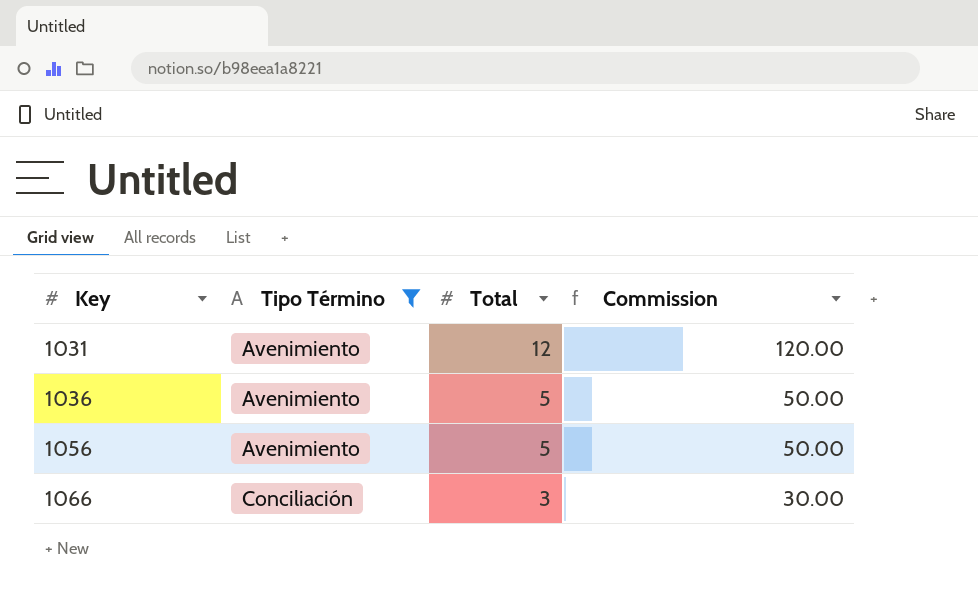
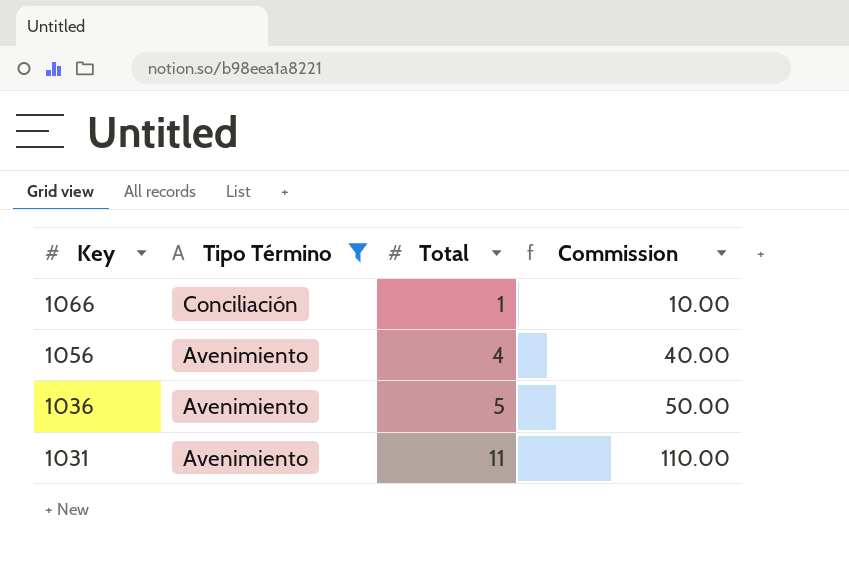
row order: Key ascending -> Key descending
1066 | Total: 3 -> 1
1066 | Commission: 30.00 -> 10.00
1056 | Total: 5 -> 4
1056 | Commission: 50.00 -> 40.00
1031 | Total: 12 -> 11
1031 | Commission: 120.00 -> 110.00

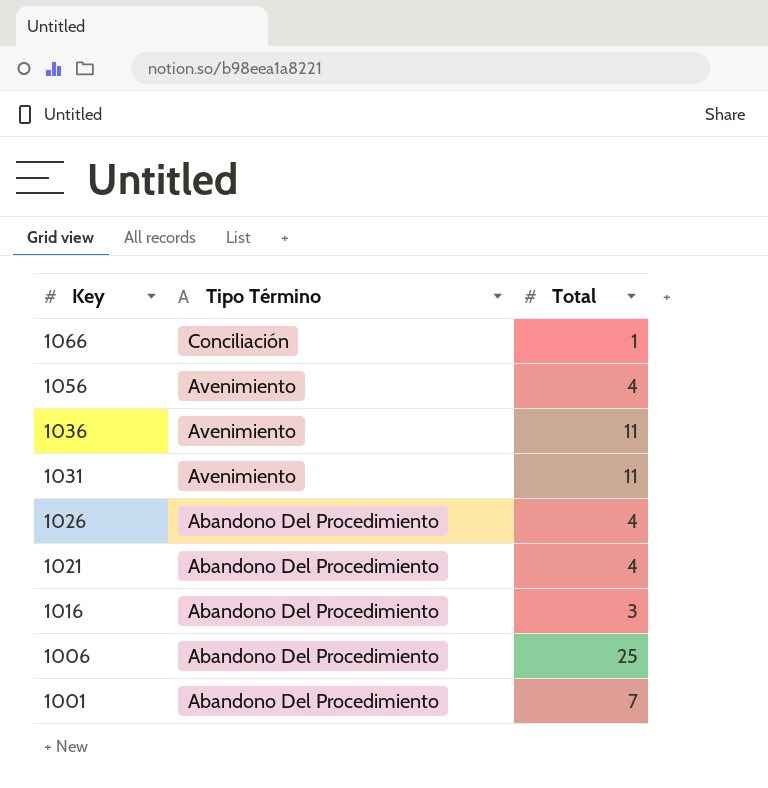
filter: Tipo Término != Abandono Del Procedimiento -> none
column Commission | formula: [Total] * 10 -> none
1036 | Total: 5 -> 11

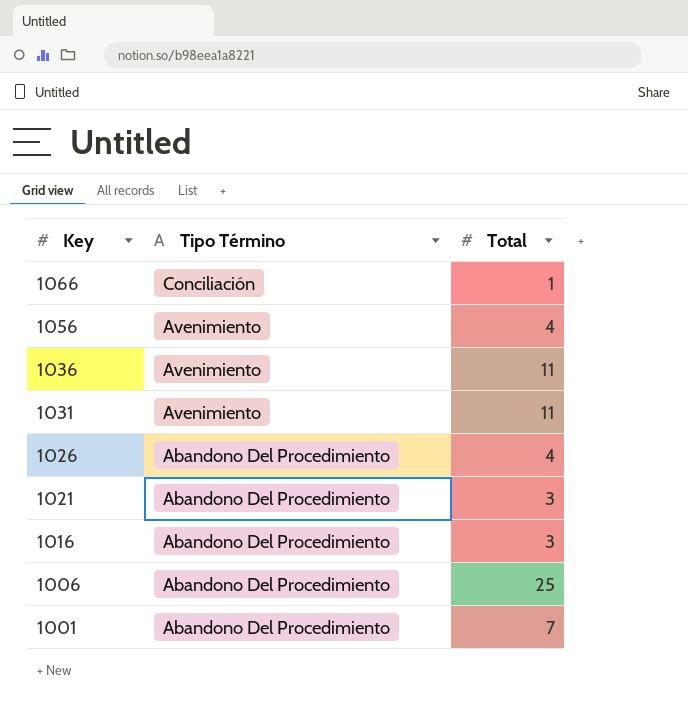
1021 | Total: 4 -> 3

